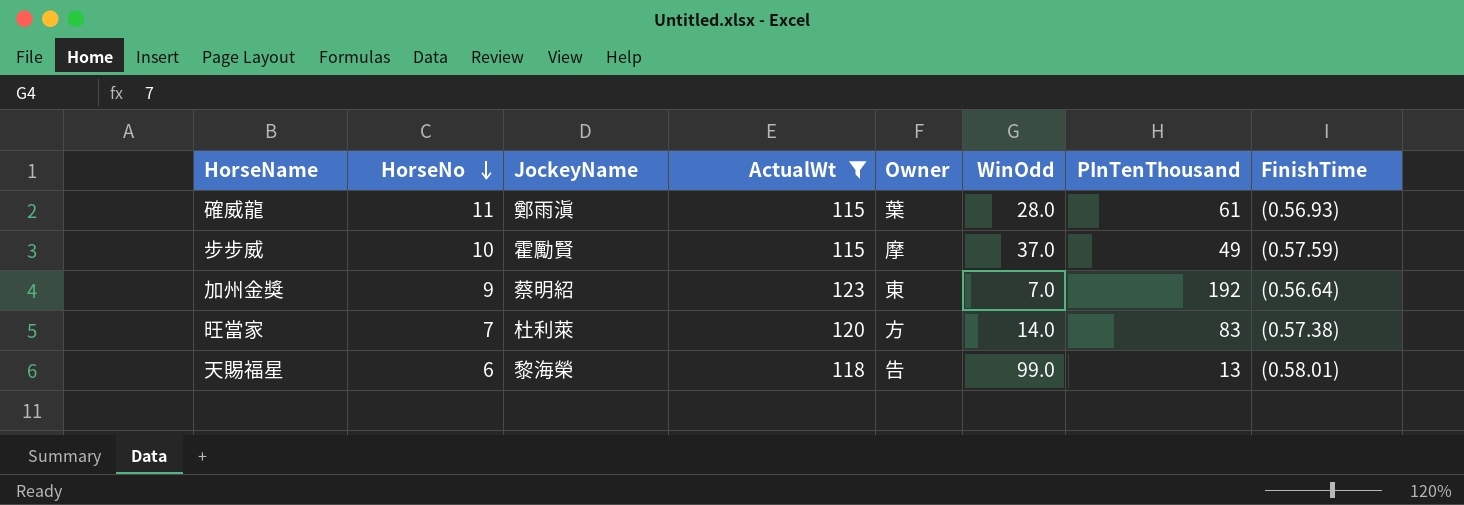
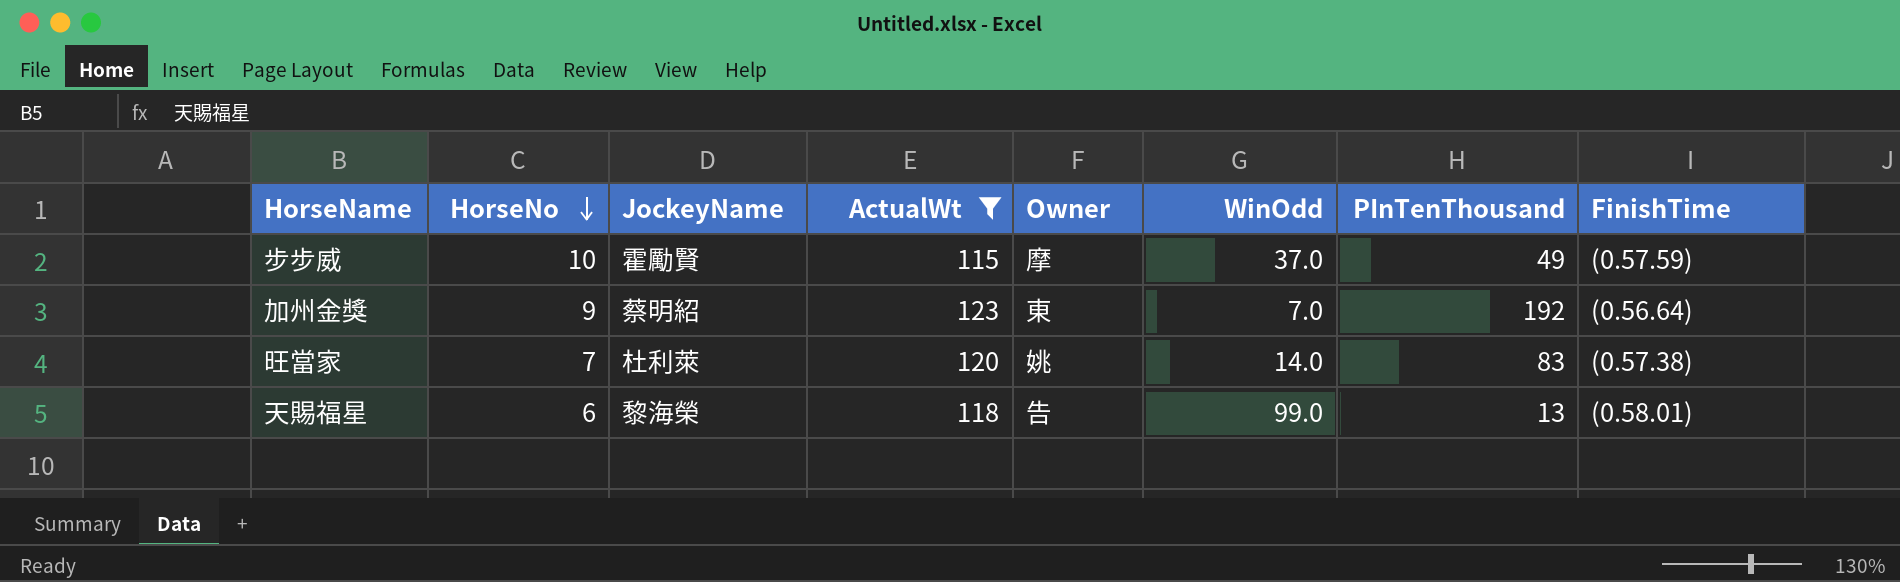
row 確威龍: 11 | 鄭雨滇 | 115 | 葉 | 28.0 | 61 | (0.56.93) -> none
旺當家 | Owner: 方 -> 姚

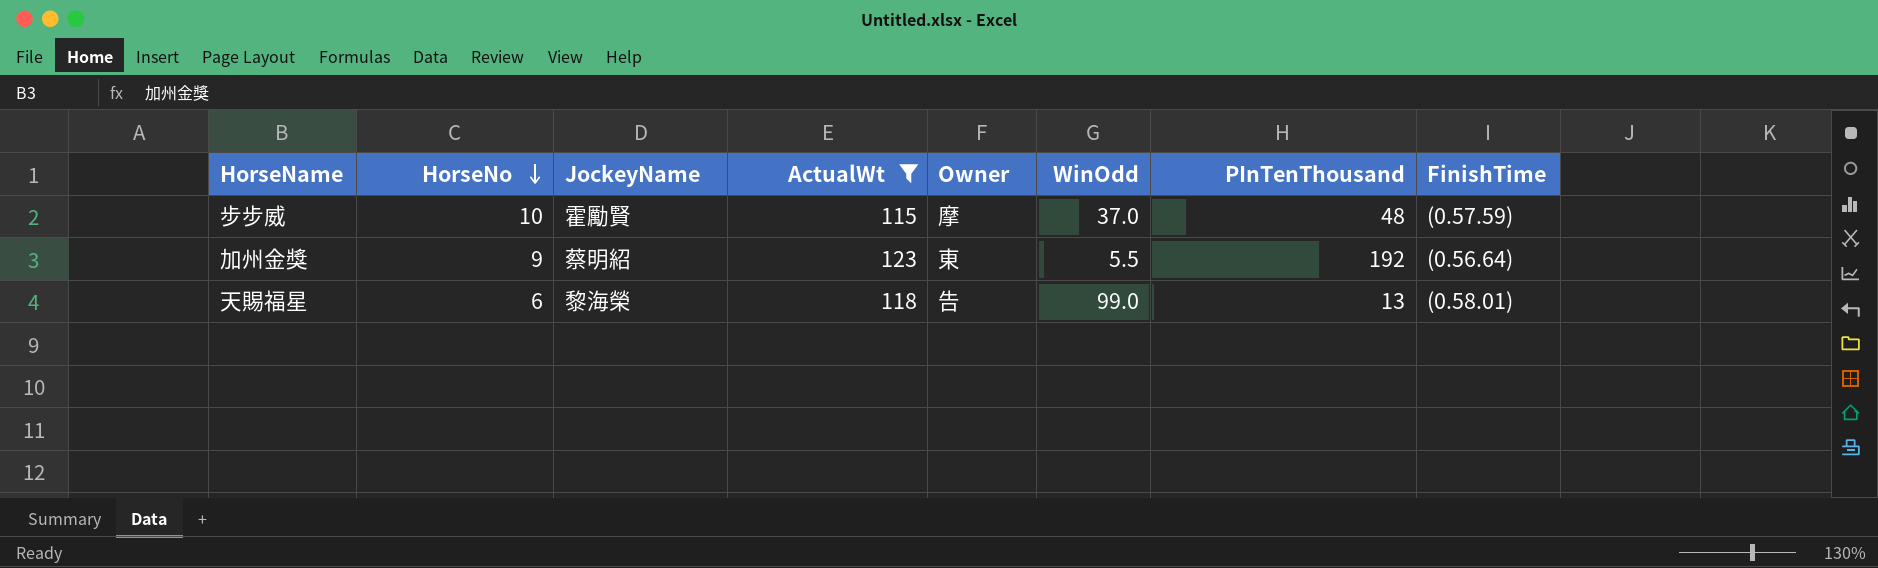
row 旺當家: 7 | 杜利萊 | 120 | 姚 | 14.0 | 83 | (0.57.38) -> none
步步威 | PInTenThousand: 49 -> 48
加州金獎 | WinOdd: 7.0 -> 5.5

